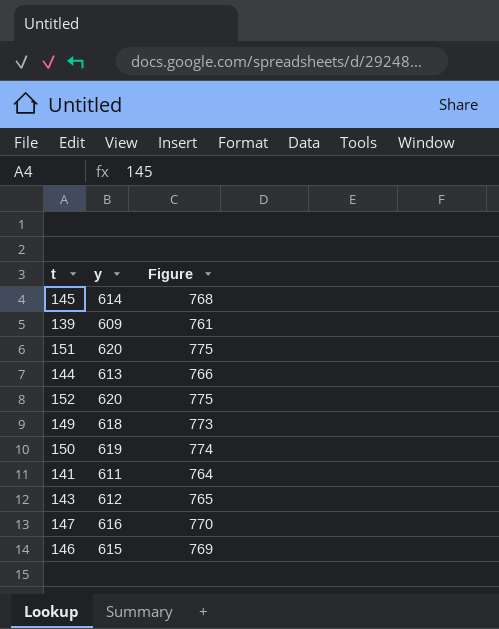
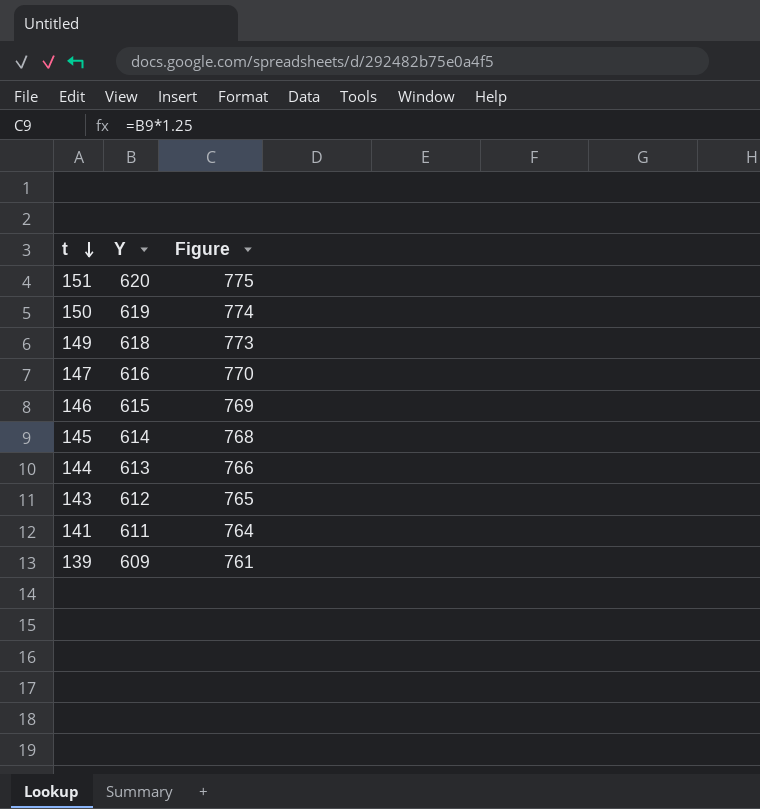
row order: none -> t descending
column name: y -> Y
row 152: 620 | 775 -> none

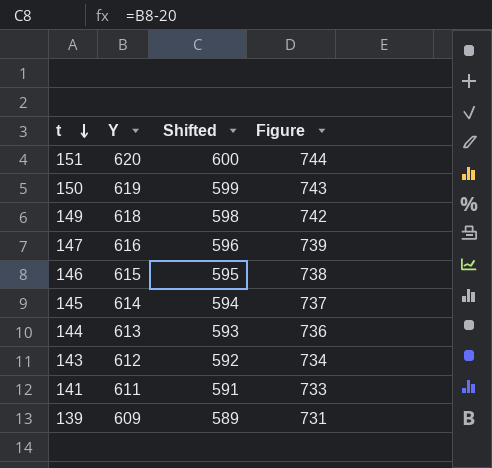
column Shifted | formula: none -> [Y] - 20
column Figure | formula: [Y] * 1.25 -> [Y] * 1.2

